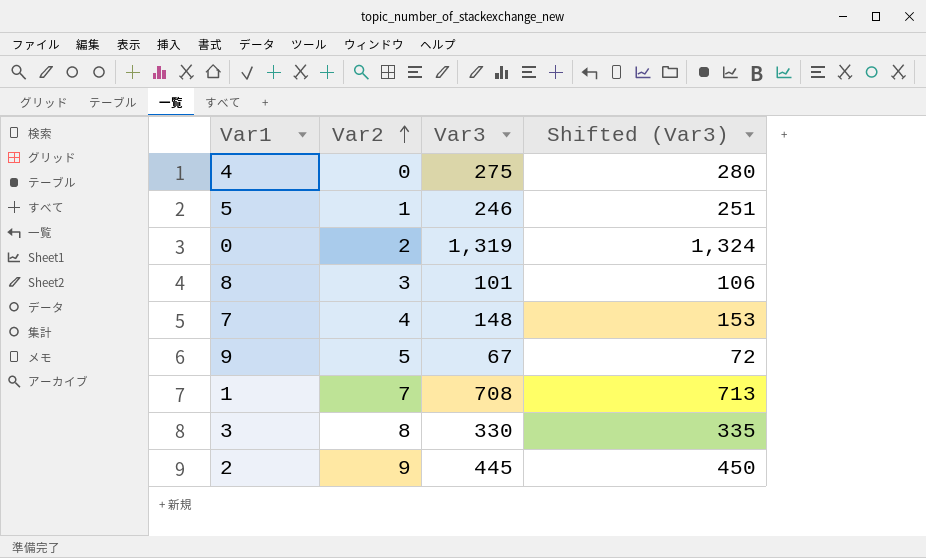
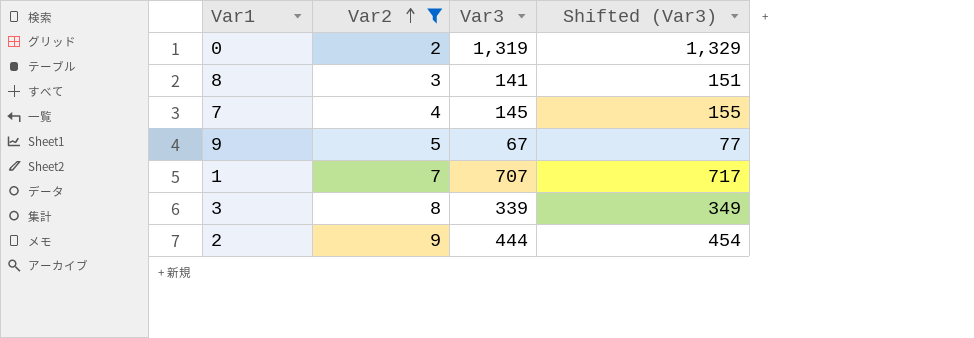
filter: none -> Var2 >= 2
column Shifted (Var3) | formula: [Var3] + 5 -> [Var3] + 10
8 | Var3: 101 -> 141
7 | Var3: 148 -> 145
1 | Var3: 708 -> 707
3 | Var3: 330 -> 339
2 | Var3: 445 -> 444

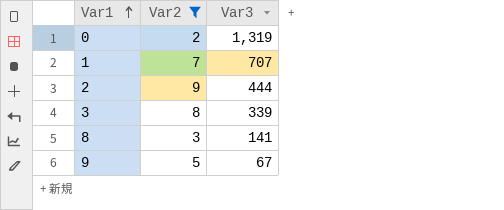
row order: Var2 ascending -> Var1 ascending
column Shifted (Var3) | formula: [Var3] + 10 -> none
row 7: 4 | 145 | 155 -> none

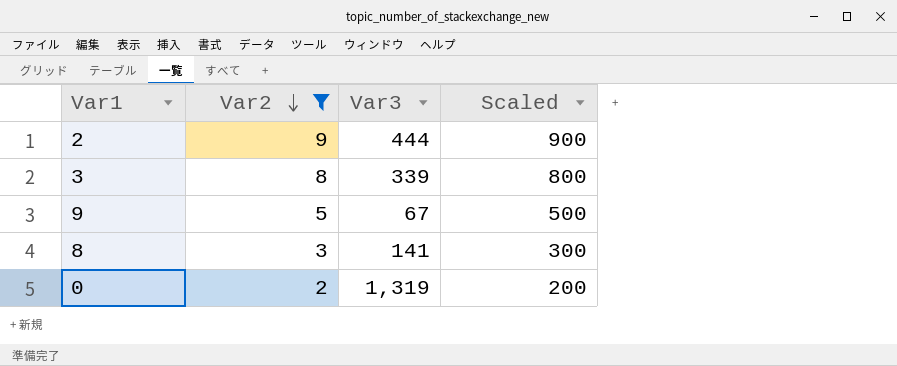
row order: Var1 ascending -> Var2 descending
column Scaled | formula: none -> [Var2] * 100
row 1: 7 | 707 -> none

